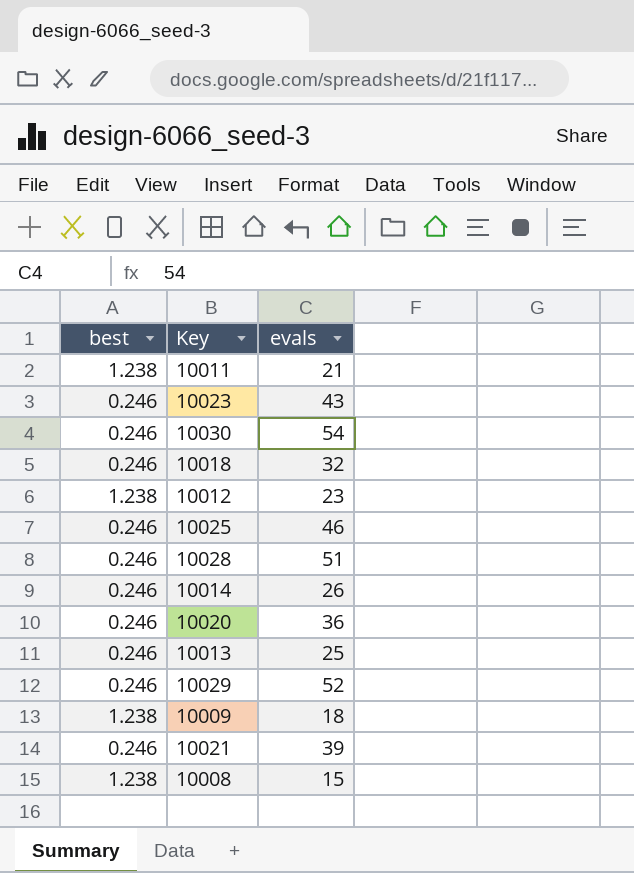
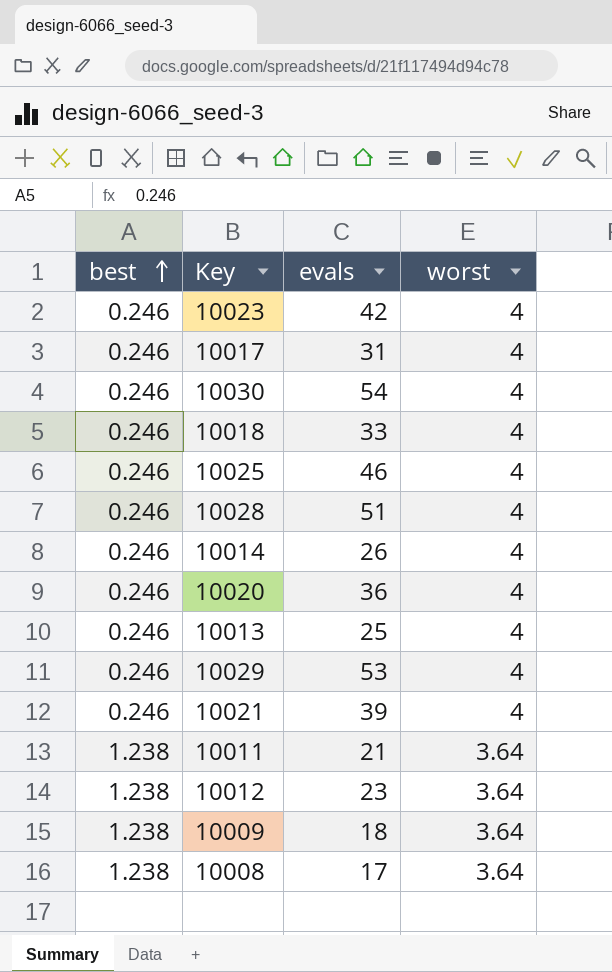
row order: none -> best ascending
column worst | position: none -> 4
10023 | evals: 43 -> 42
row 10017: none -> 0.246 | 31 | 4
10018 | evals: 32 -> 33
10029 | evals: 52 -> 53
10008 | evals: 15 -> 17

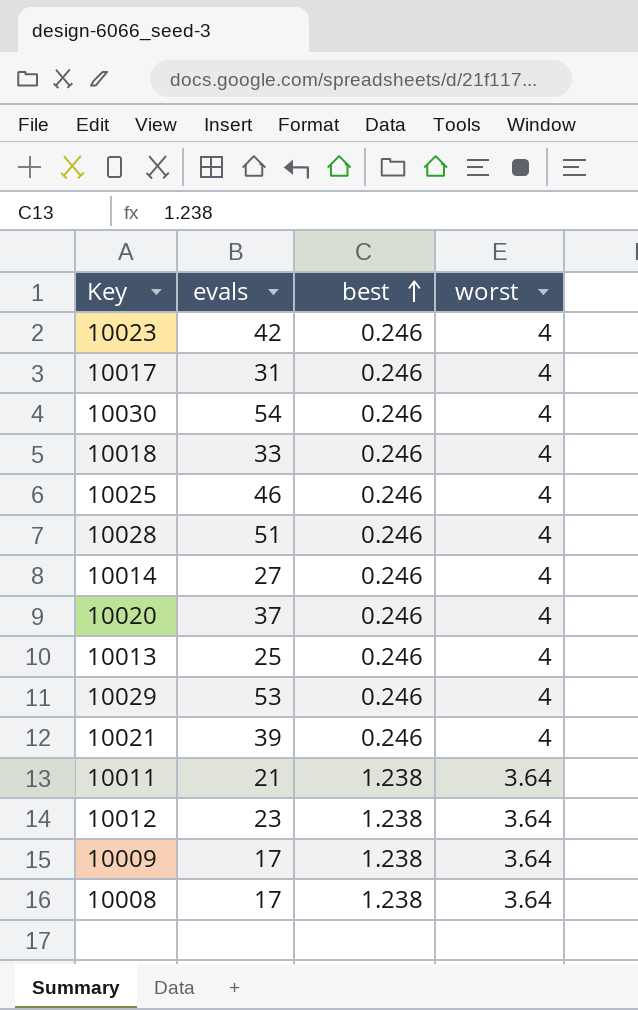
column best | position: 1 -> 3
10014 | evals: 26 -> 27
10020 | evals: 36 -> 37
10009 | evals: 18 -> 17

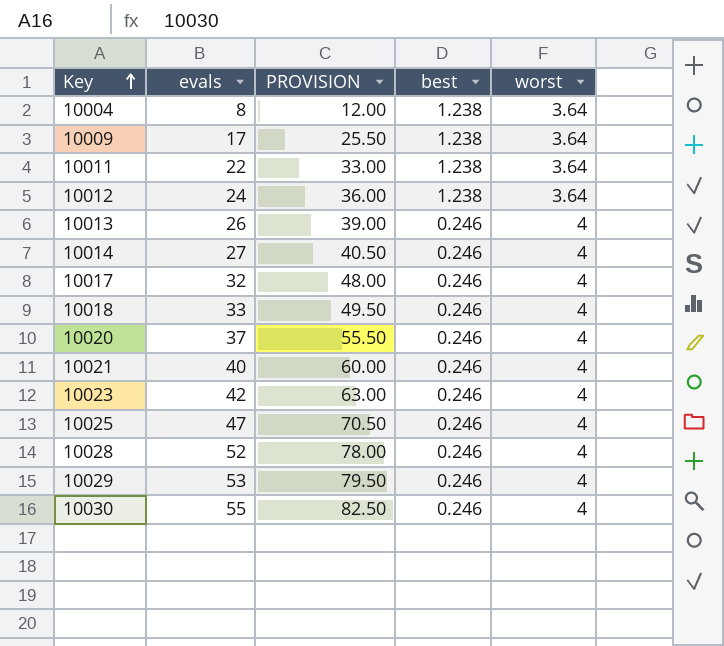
row order: best ascending -> Key ascending
column PROVISION | formula: none -> [evals] * 1.5
row 10008: 17 | 1.238 | 3.64 -> none
row 10004: none -> 8 | 12.00 | 1.238 | 3.64
10011 | evals: 21 -> 22
10012 | evals: 23 -> 24
10013 | evals: 25 -> 26
10017 | evals: 31 -> 32
10021 | evals: 39 -> 40
10025 | evals: 46 -> 47
10028 | evals: 51 -> 52
10030 | evals: 54 -> 55

